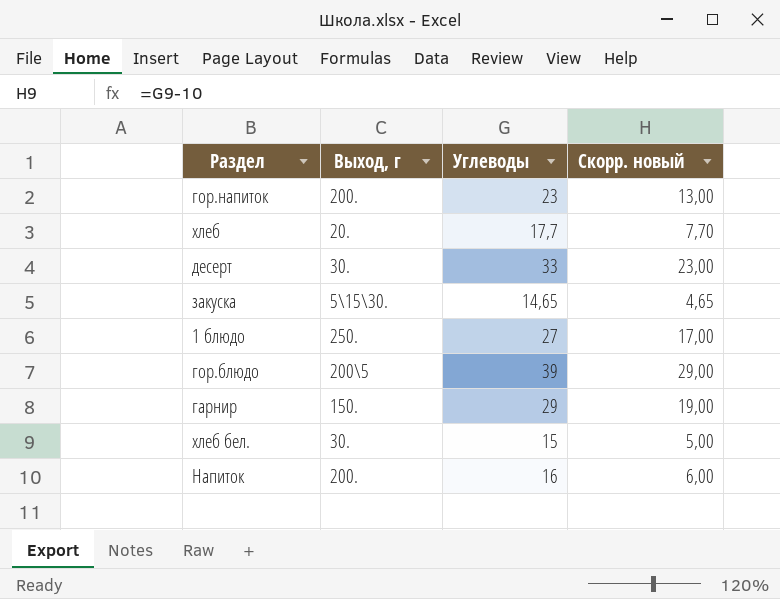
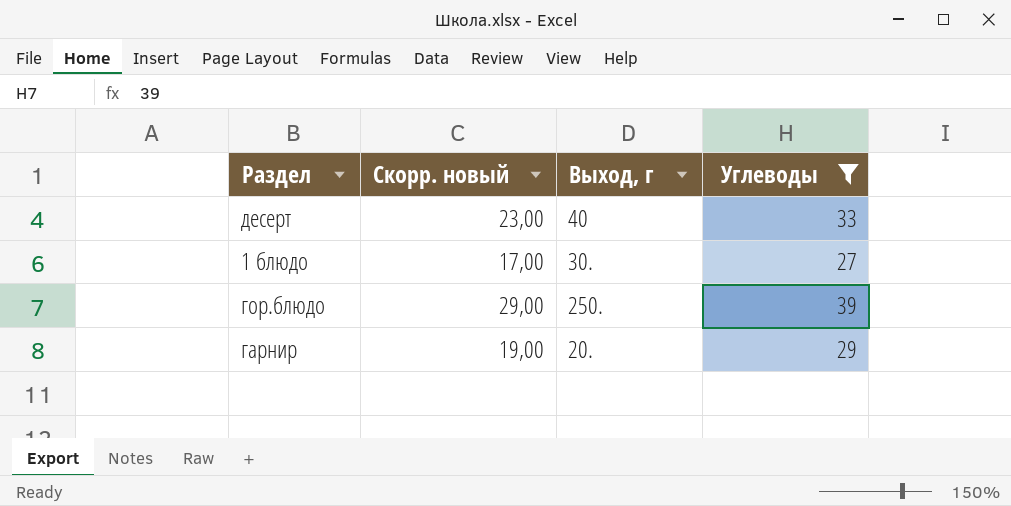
filter: none -> Углеводы >= 27
column Скорр. новый | position: 4 -> 2
десерт | Выход, г: 30. -> 40
1 блюдо | Выход, г: 250. -> 30.
гор.блюдо | Выход, г: 200\5 -> 250.
гарнир | Выход, г: 150. -> 20.

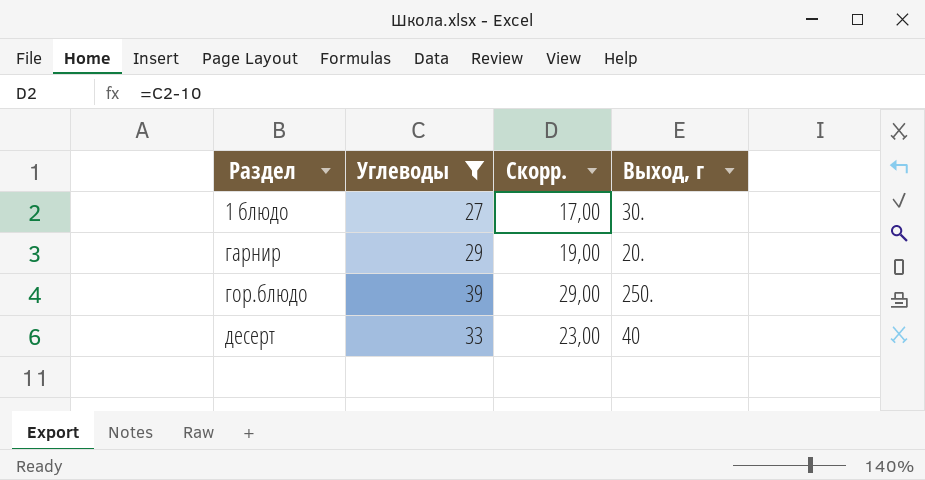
row order: none -> Раздел ascending
column Углеводы | position: 4 -> 2
column name: Скорр. новый -> Скорр.

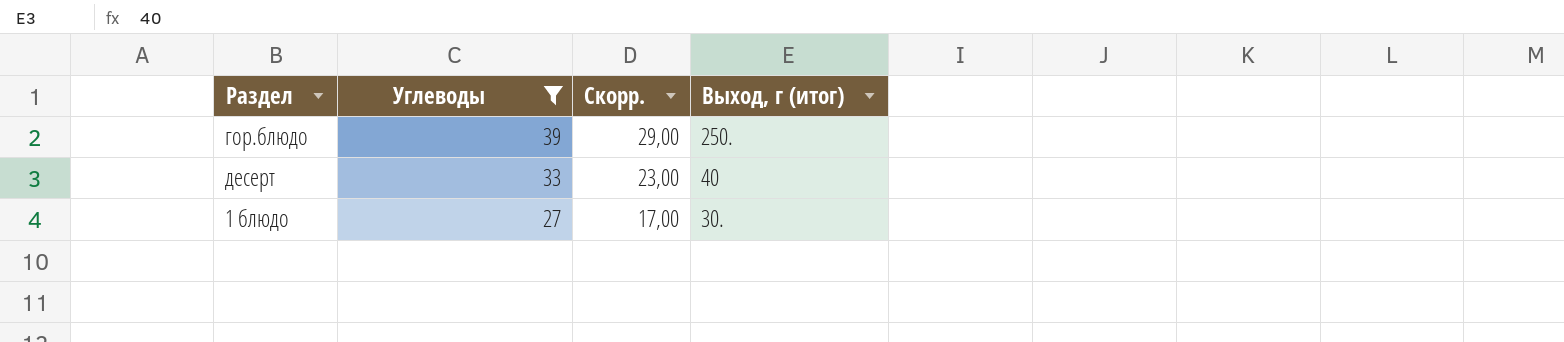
row order: Раздел ascending -> Углеводы descending
column name: Выход, г -> Выход, г (итог)
row гарнир: 29 | 19,00 | 20. -> none

